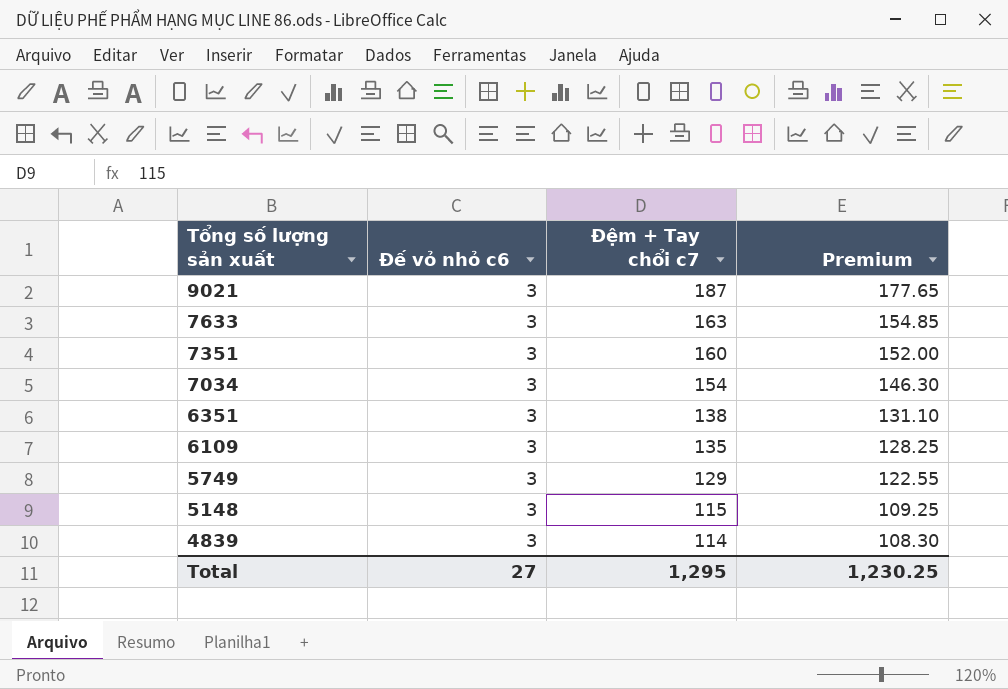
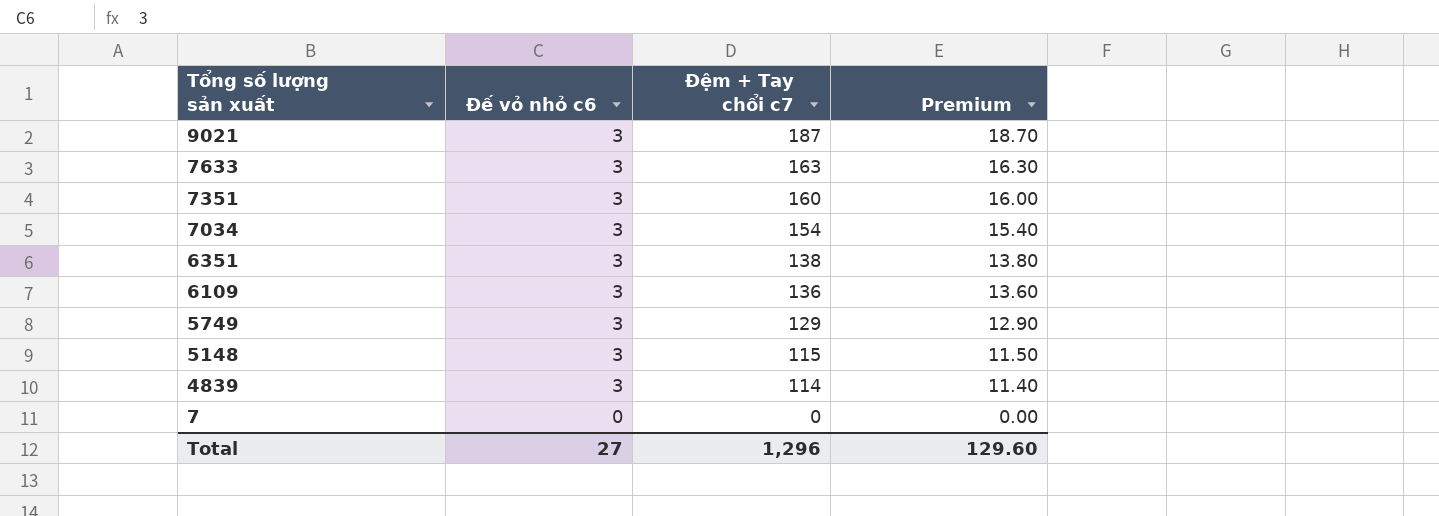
column Premium | formula: [Đệm + Tay chổi c7] * 0.95 -> [Đệm + Tay chổi c7] * 0.1
6109 | Đệm + Tay chổi c7: 135 -> 136
row 7: none -> 0 | 0 | 0.00
Total | Đệm + Tay chổi c7: 1,295 -> 1,296
Total | Premium: 1,230.25 -> 129.60

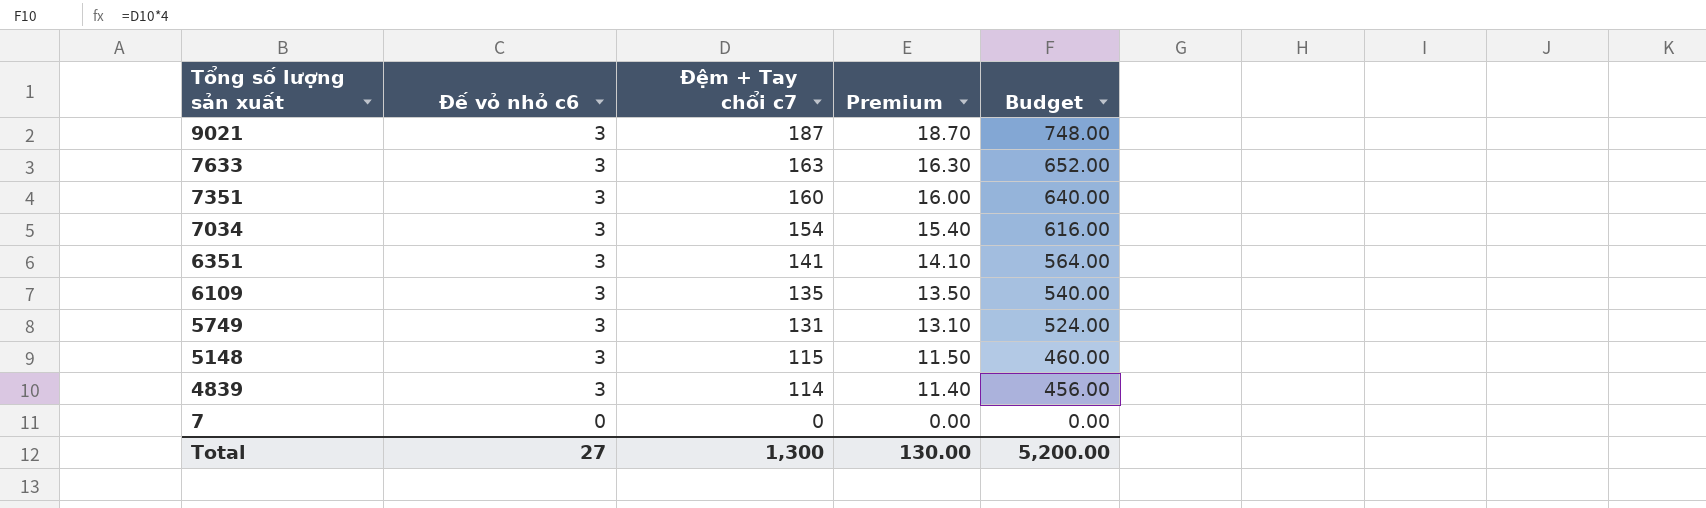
column Budget | formula: none -> [Đệm + Tay chổi c7] * 4
6351 | Đệm + Tay chổi c7: 138 -> 141
6351 | Premium: 13.80 -> 14.10
6109 | Đệm + Tay chổi c7: 136 -> 135
6109 | Premium: 13.60 -> 13.50
5749 | Đệm + Tay chổi c7: 129 -> 131
5749 | Premium: 12.90 -> 13.10
Total | Đệm + Tay chổi c7: 1,296 -> 1,300
Total | Premium: 129.60 -> 130.00

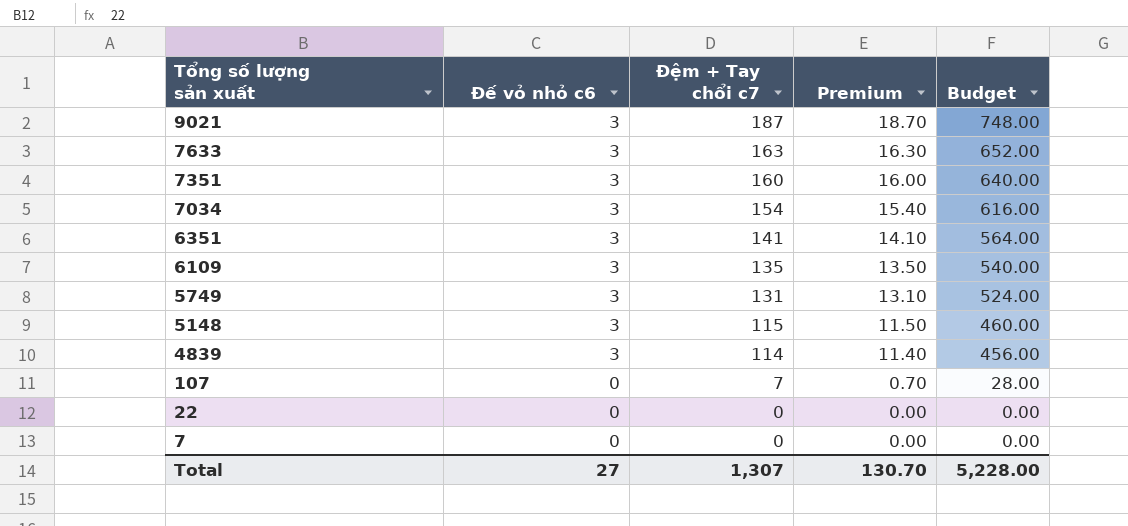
row 107: none -> 0 | 7 | 0.70 | 28.00
row 22: none -> 0 | 0 | 0.00 | 0.00
Total | Đệm + Tay chổi c7: 1,300 -> 1,307
Total | Premium: 130.00 -> 130.70
Total | Budget: 5,200.00 -> 5,228.00

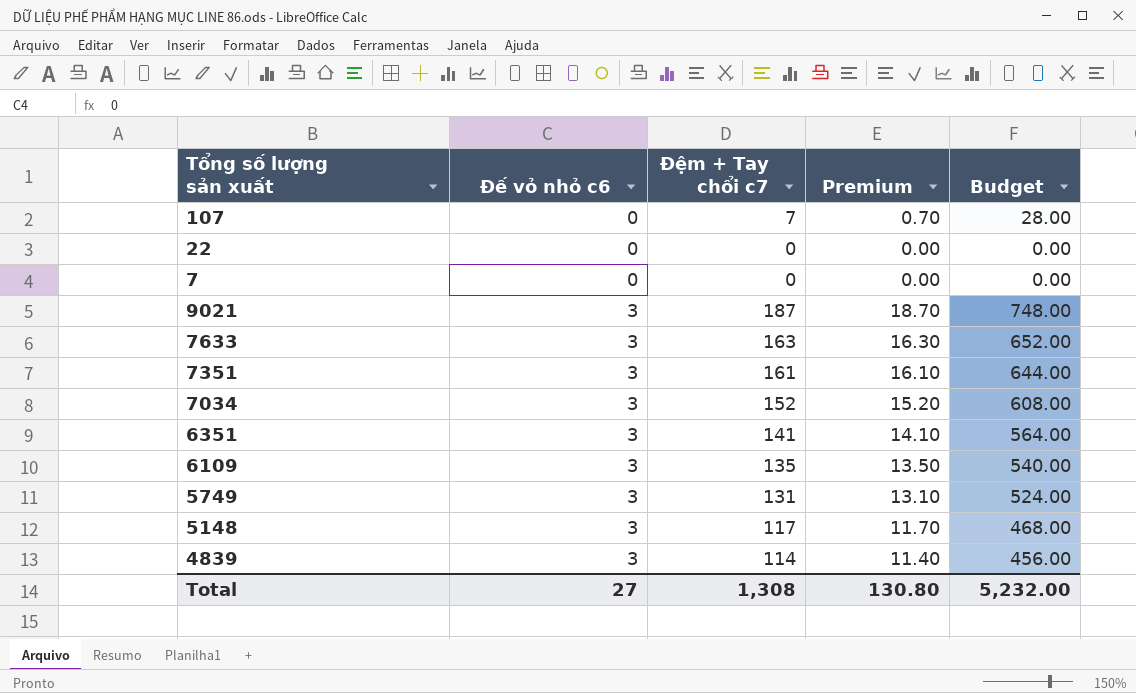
row order: Tổng số lượng sản xuất descending -> Đế vỏ nhỏ c6 ascending
7351 | Đệm + Tay chổi c7: 160 -> 161
7351 | Premium: 16.00 -> 16.10
7351 | Budget: 640.00 -> 644.00
7034 | Đệm + Tay chổi c7: 154 -> 152
7034 | Premium: 15.40 -> 15.20
7034 | Budget: 616.00 -> 608.00
5148 | Đệm + Tay chổi c7: 115 -> 117
5148 | Premium: 11.50 -> 11.70
5148 | Budget: 460.00 -> 468.00
Total | Đệm + Tay chổi c7: 1,307 -> 1,308
Total | Premium: 130.70 -> 130.80
Total | Budget: 5,228.00 -> 5,232.00

